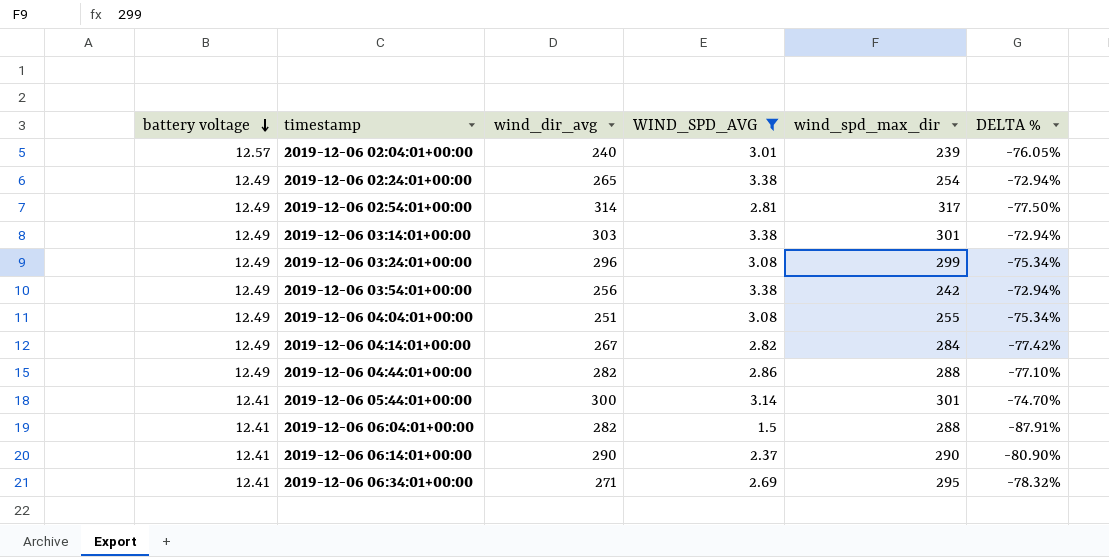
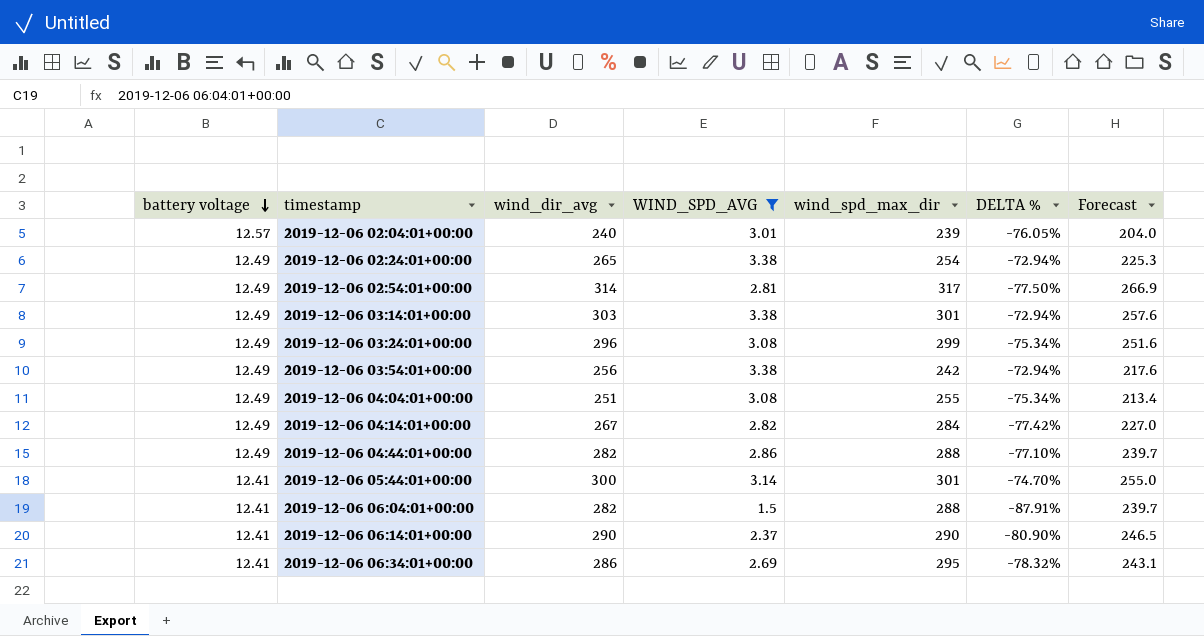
column Forecast | formula: none -> [wind_dir_avg] * 0.85
2019-12-06 06:34:01+00:00 | wind_dir_avg: 271 -> 286

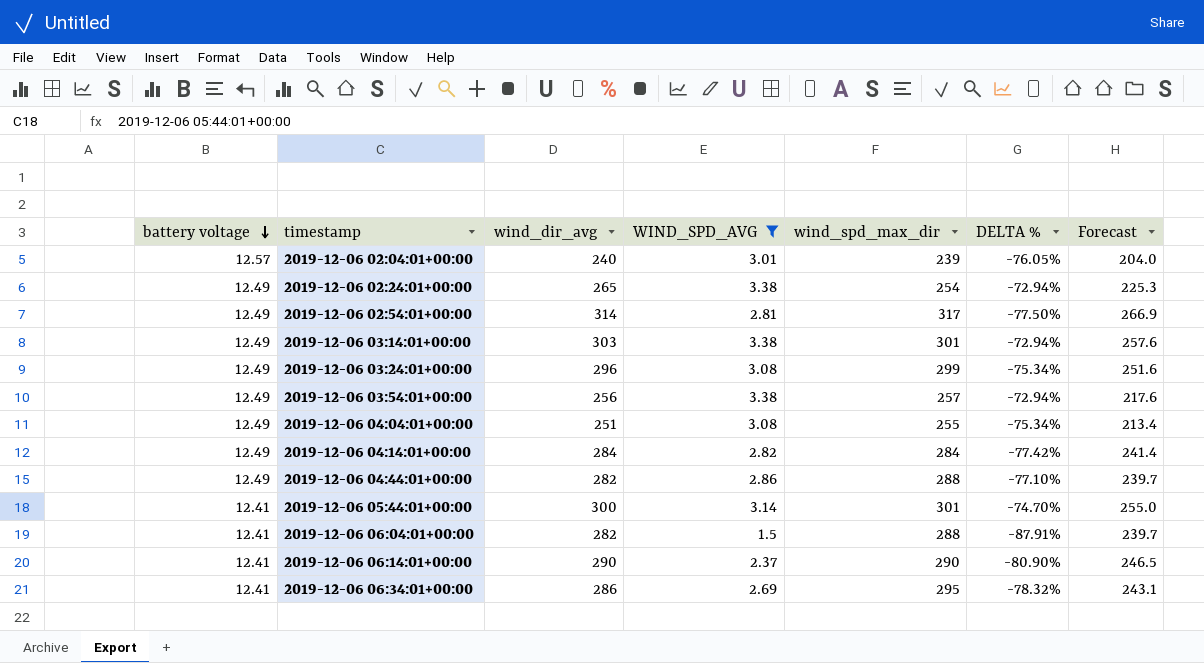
2019-12-06 03:54:01+00:00 | wind_spd_max_dir: 242 -> 257
2019-12-06 04:14:01+00:00 | wind_dir_avg: 267 -> 284
2019-12-06 04:14:01+00:00 | Forecast: 227.0 -> 241.4

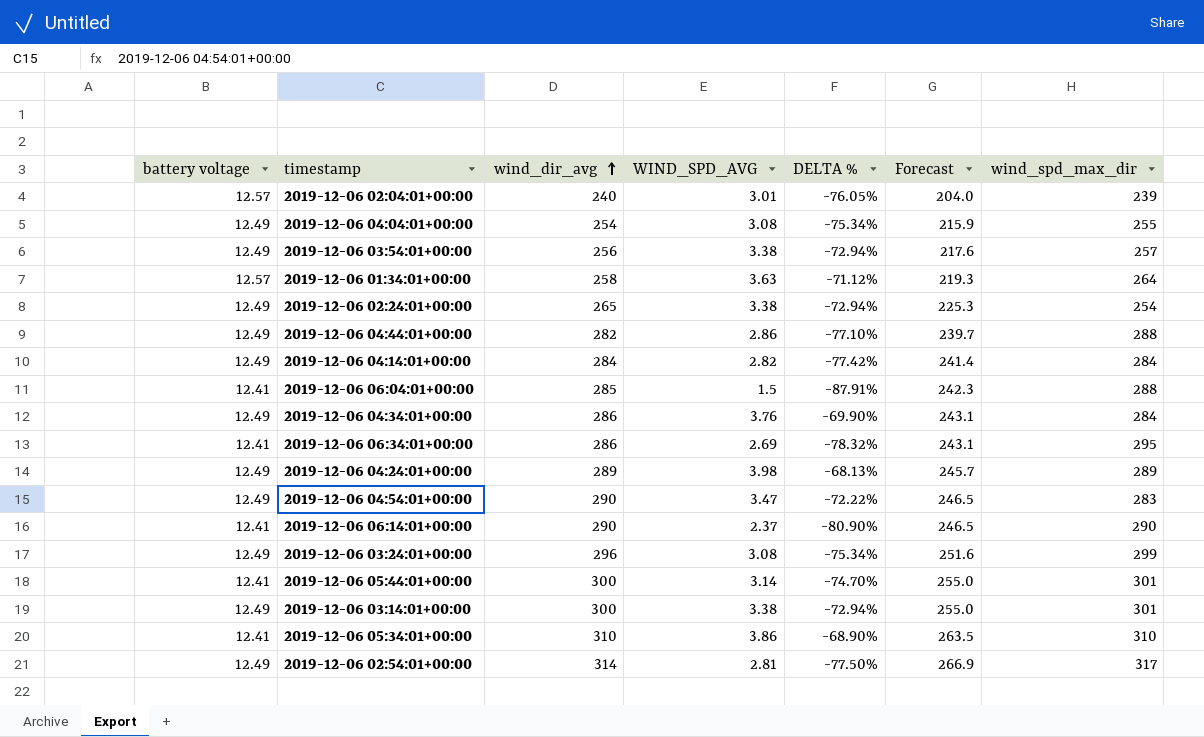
filter: WIND_SPD_AVG <= 3.38 -> none
row order: battery voltage descending -> wind_dir_avg ascending
column wind_spd_max_dir | position: 5 -> 7
2019-12-06 04:04:01+00:00 | wind_dir_avg: 251 -> 254
2019-12-06 04:04:01+00:00 | Forecast: 213.4 -> 215.9
2019-12-06 06:04:01+00:00 | wind_dir_avg: 282 -> 285
2019-12-06 06:04:01+00:00 | Forecast: 239.7 -> 242.3
2019-12-06 03:14:01+00:00 | wind_dir_avg: 303 -> 300
2019-12-06 03:14:01+00:00 | Forecast: 257.6 -> 255.0

